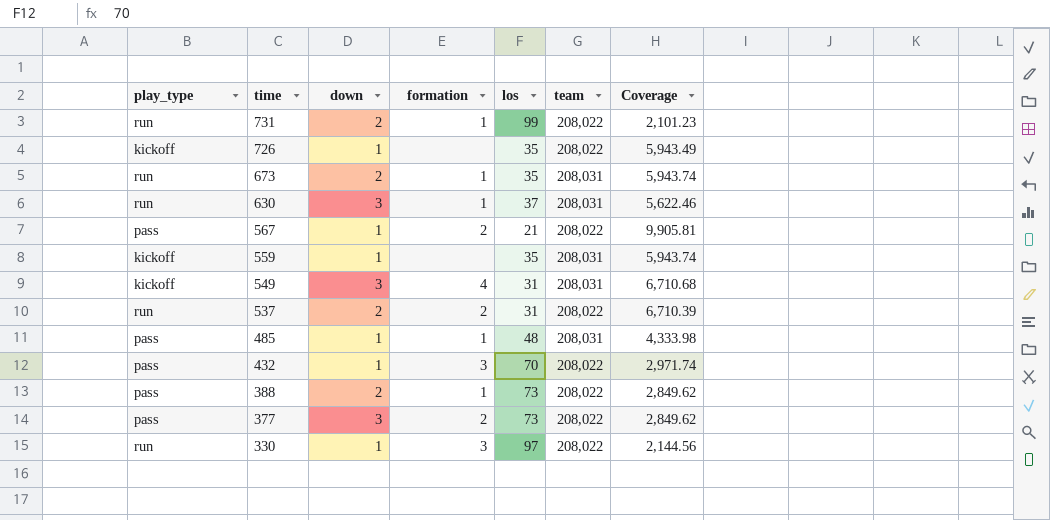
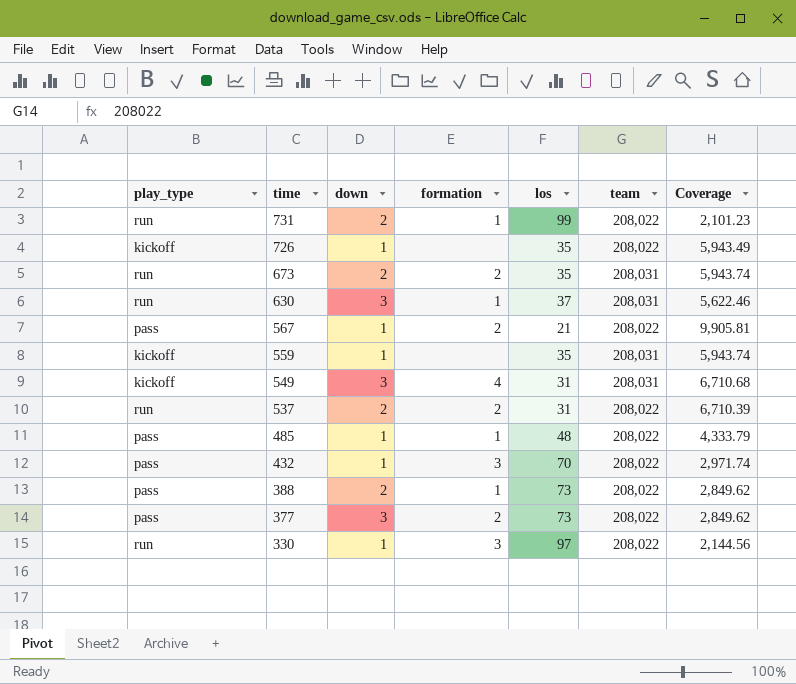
673 | formation: 1 -> 2
485 | team: 208,031 -> 208,022
485 | Coverage: 4,333.98 -> 4,333.79

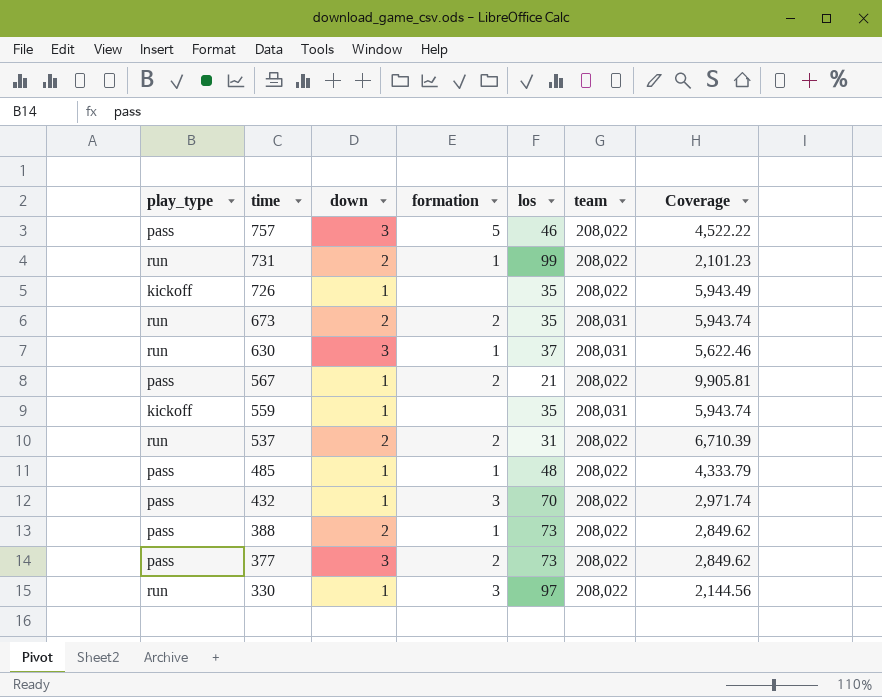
row 549: kickoff | 3 | 4 | 31 | 208,031 | 6,710.68 -> none
row 757: none -> pass | 3 | 5 | 46 | 208,022 | 4,522.22

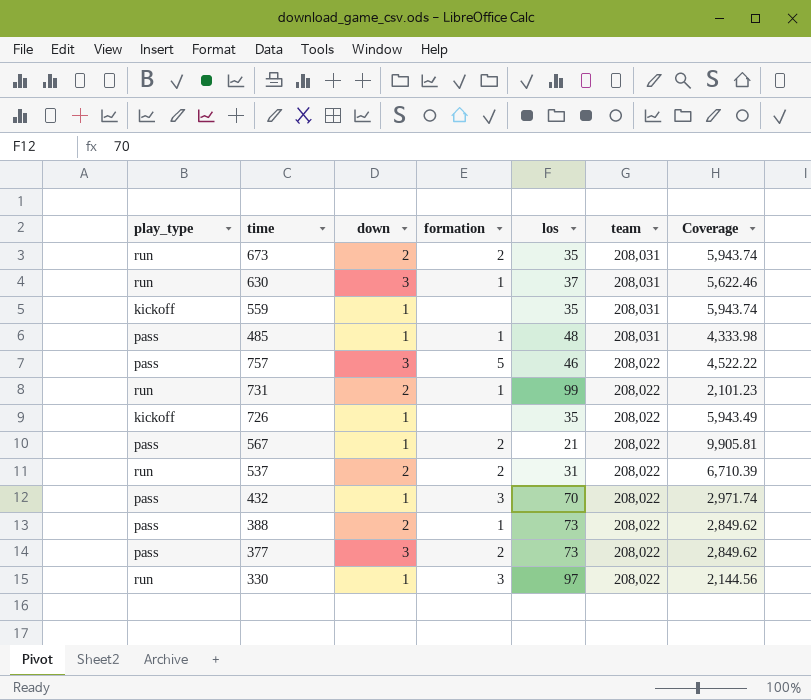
row order: time descending -> team descending
485 | team: 208,022 -> 208,031
485 | Coverage: 4,333.79 -> 4,333.98

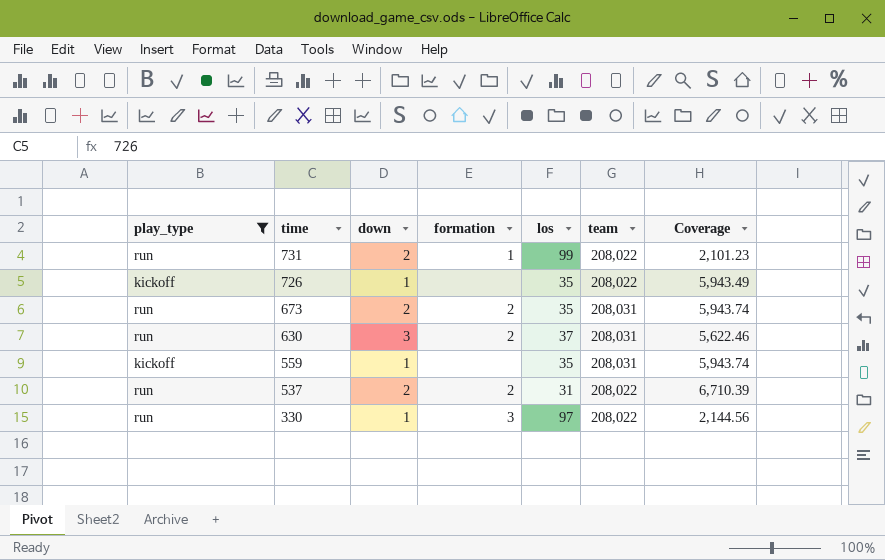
filter: none -> play_type != pass
row order: team descending -> time descending
630 | formation: 1 -> 2

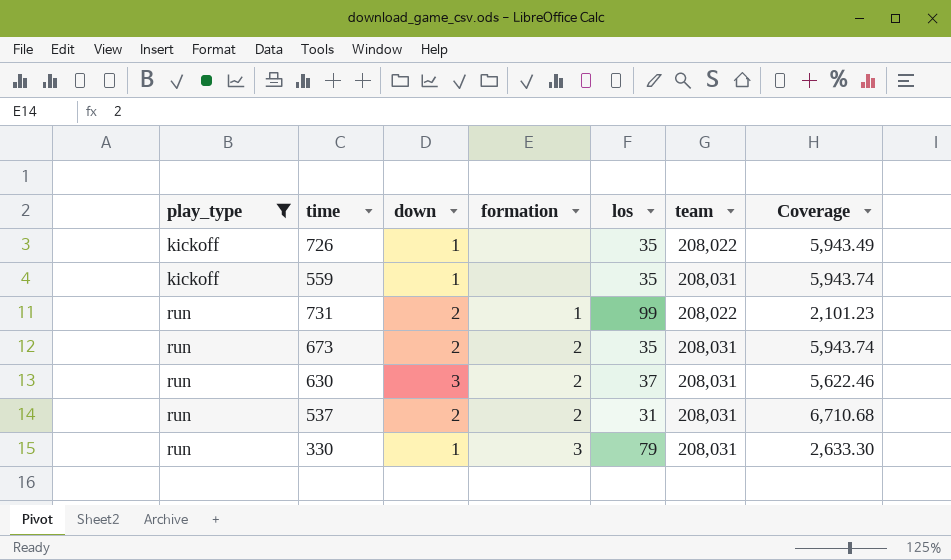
row order: time descending -> play_type ascending
537 | team: 208,022 -> 208,031
537 | Coverage: 6,710.39 -> 6,710.68
330 | los: 97 -> 79
330 | team: 208,022 -> 208,031
330 | Coverage: 2,144.56 -> 2,633.30

